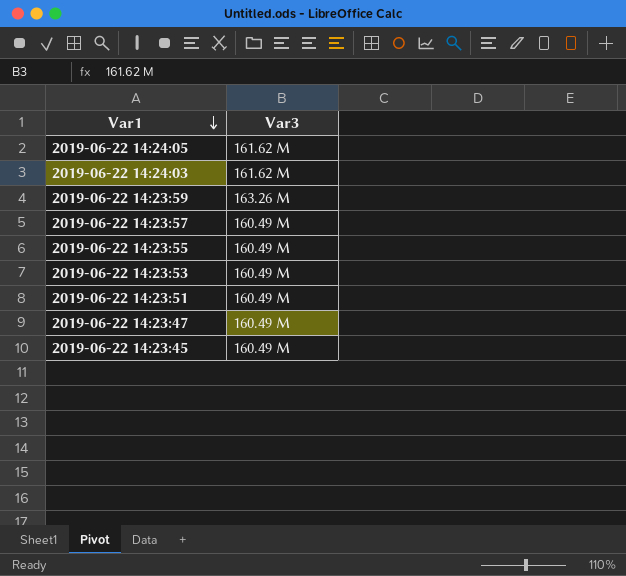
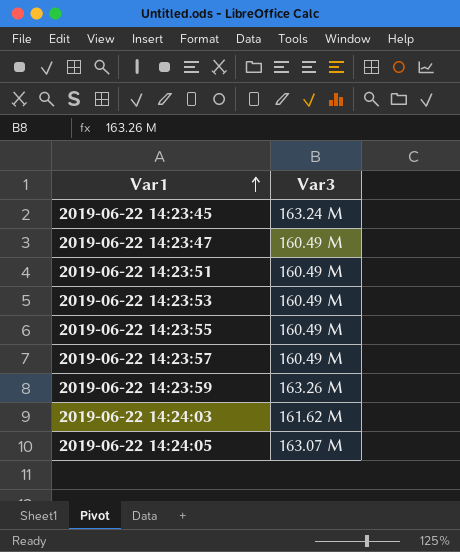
row order: Var1 descending -> Var1 ascending
2019-06-22 14:23:45 | Var3: 160.49 M -> 163.24 M
2019-06-22 14:24:05 | Var3: 161.62 M -> 163.07 M

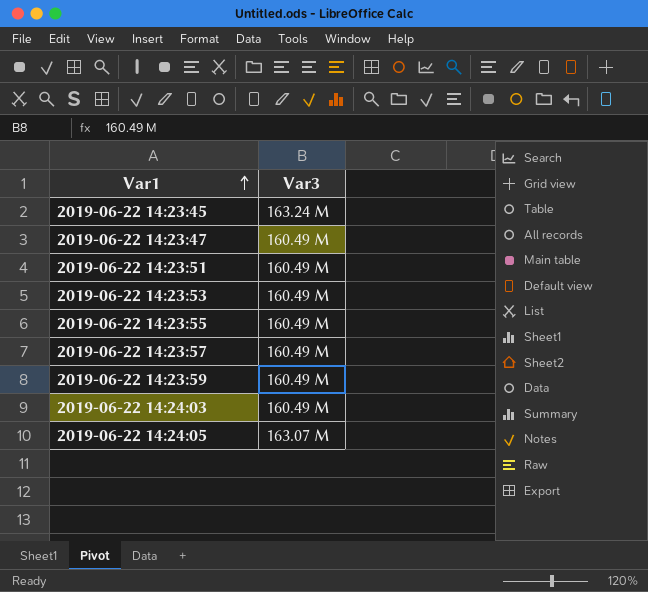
2019-06-22 14:23:59 | Var3: 163.26 M -> 160.49 M
2019-06-22 14:24:03 | Var3: 161.62 M -> 160.49 M

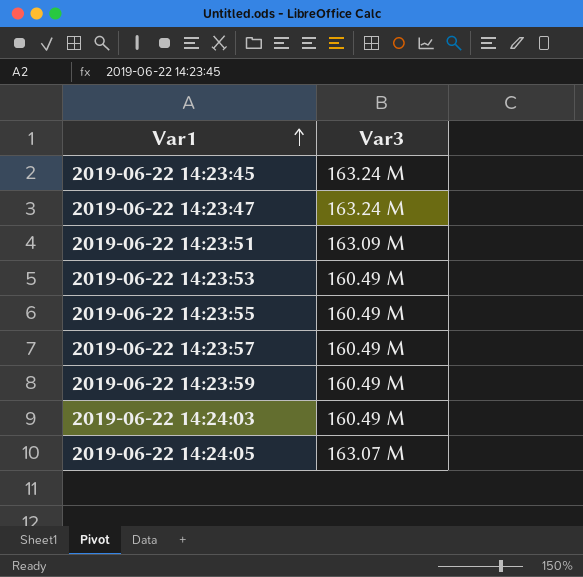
2019-06-22 14:23:47 | Var3: 160.49 M -> 163.24 M
2019-06-22 14:23:51 | Var3: 160.49 M -> 163.09 M

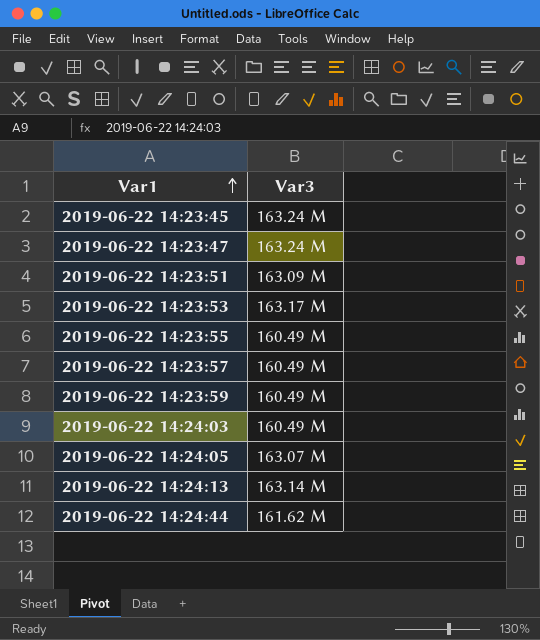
2019-06-22 14:23:53 | Var3: 160.49 M -> 163.17 M
row 2019-06-22 14:24:13: none -> 163.14 M
row 2019-06-22 14:24:44: none -> 161.62 M

